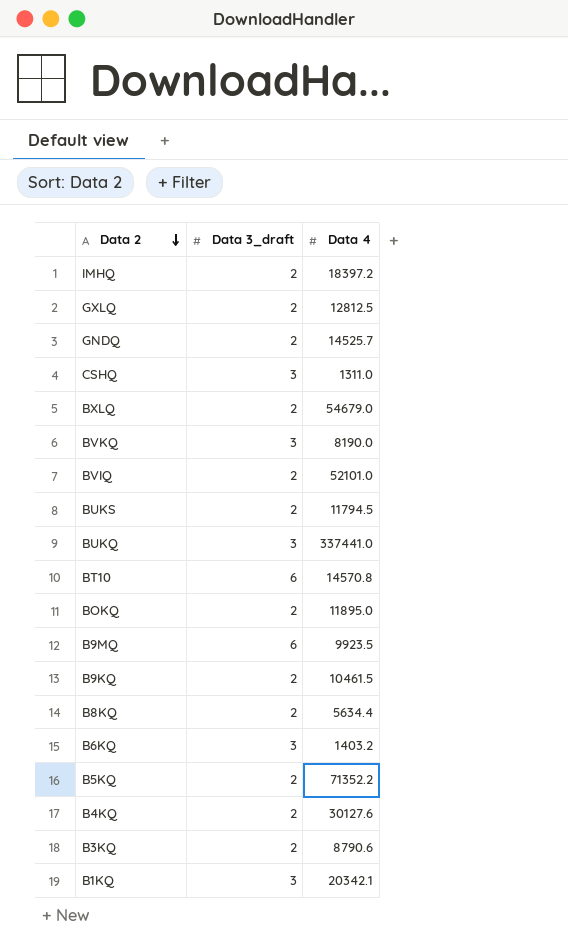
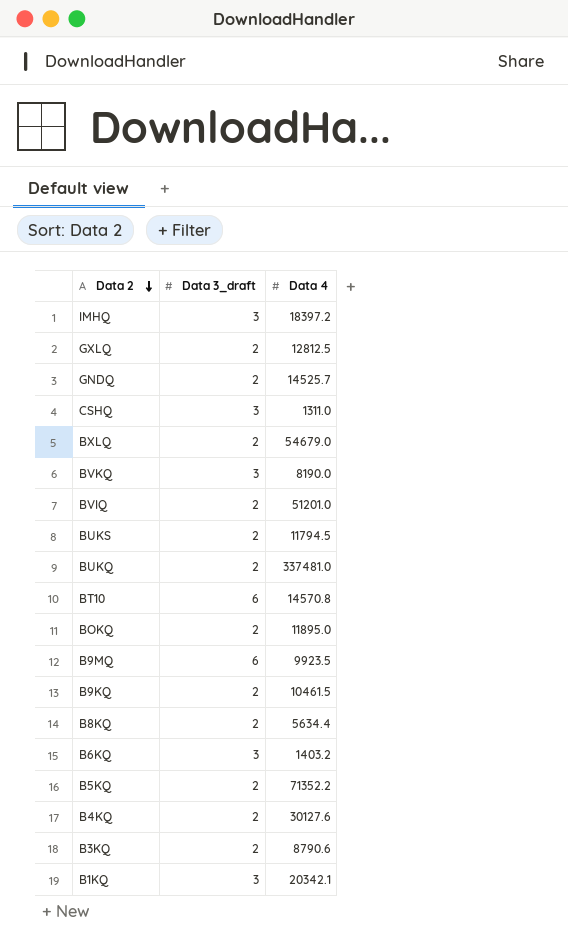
IMHQ | Data 3_draft: 2 -> 3
BVIQ | Data 4: 52101.0 -> 51201.0
BUKQ | Data 3_draft: 3 -> 2
BUKQ | Data 4: 337441.0 -> 337481.0

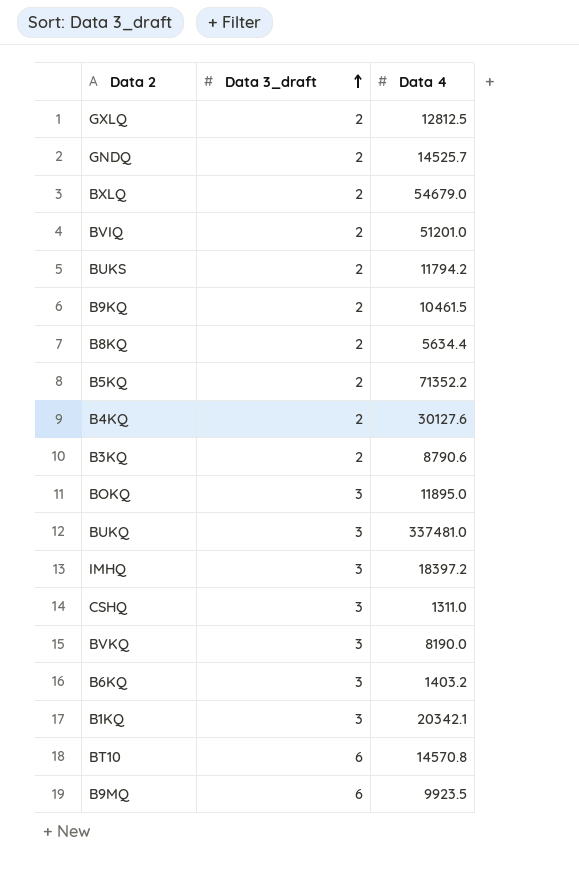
row order: Data 2 descending -> Data 3_draft ascending
BUKS | Data 4: 11794.5 -> 11794.2
BOKQ | Data 3_draft: 2 -> 3
BUKQ | Data 3_draft: 2 -> 3

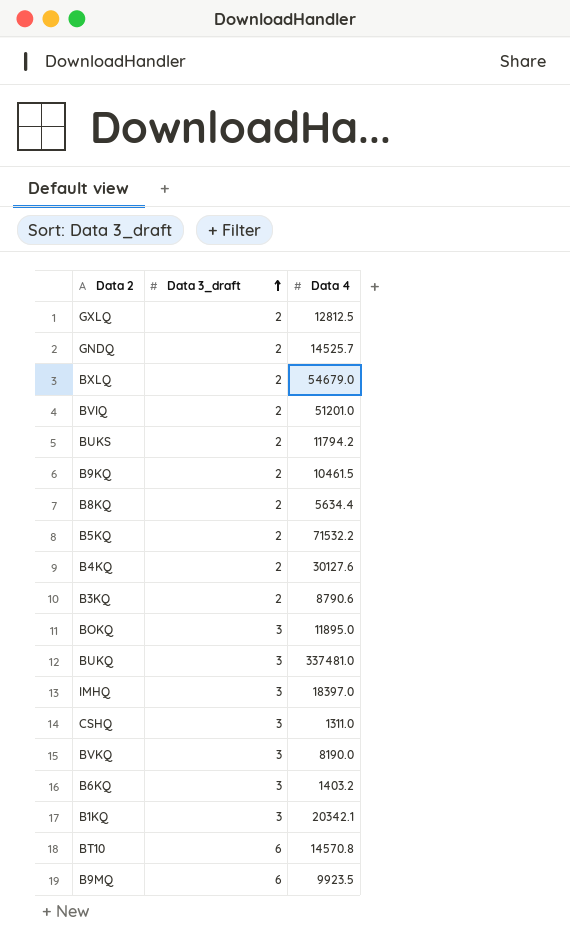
B5KQ | Data 4: 71352.2 -> 71532.2
IMHQ | Data 4: 18397.2 -> 18397.0

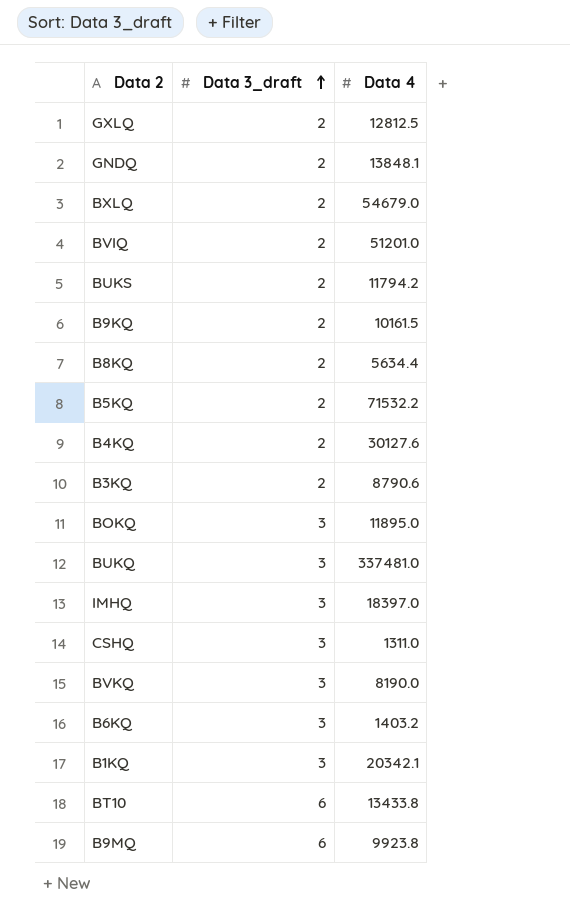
GNDQ | Data 4: 14525.7 -> 13848.1
B9KQ | Data 4: 10461.5 -> 10161.5
BT10 | Data 4: 14570.8 -> 13433.8
B9MQ | Data 4: 9923.5 -> 9923.8

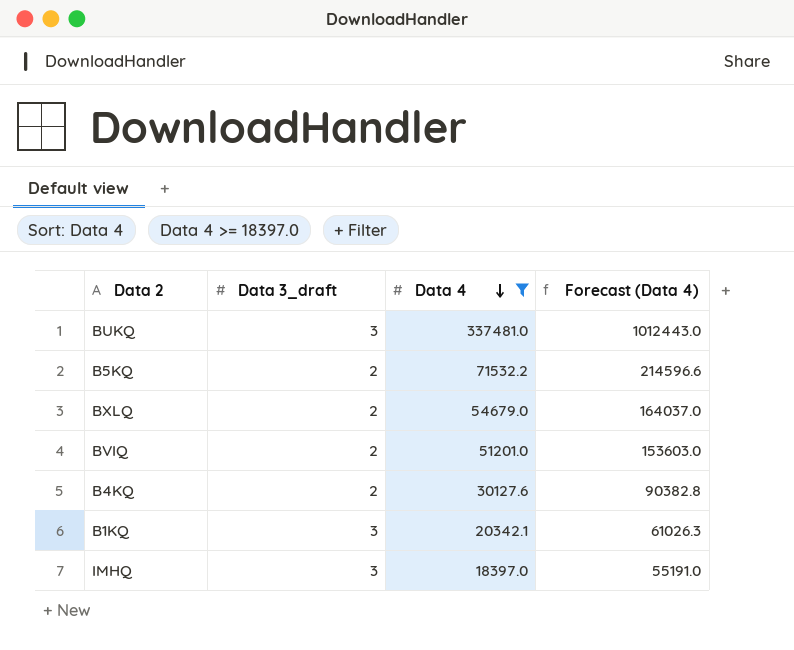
filter: none -> Data 4 >= 18397.0
row order: Data 3_draft ascending -> Data 4 descending
column Forecast (Data 4) | formula: none -> [Data 4] * 3

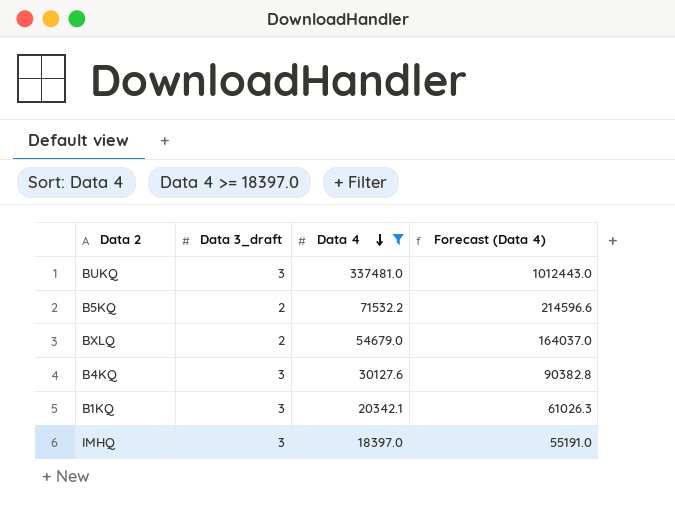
row BVIQ: 2 | 51201.0 | 153603.0 -> none
B4KQ | Data 3_draft: 2 -> 3

